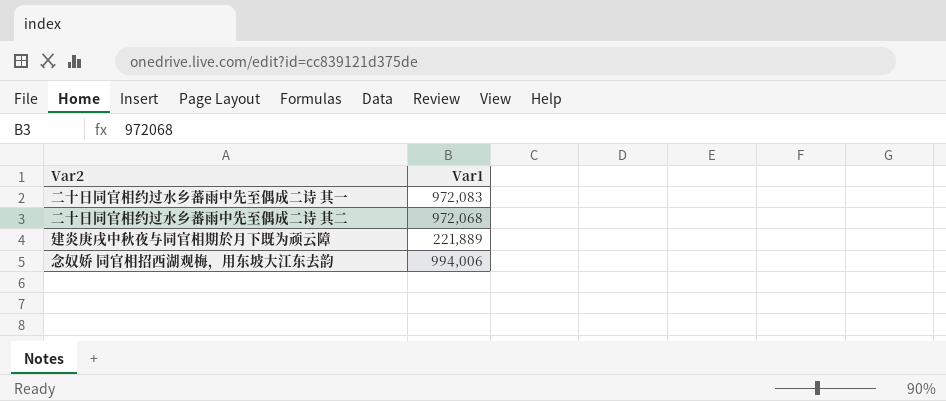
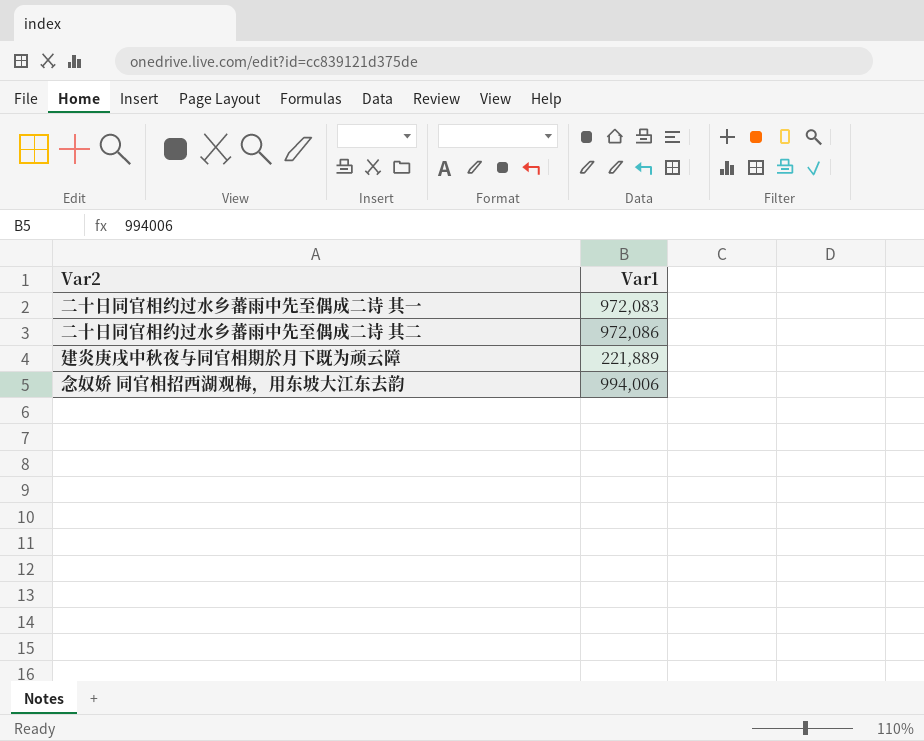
二十日同官相约过水乡蕃雨中先至偶成二诗 其二 | Var1: 972,068 -> 972,086

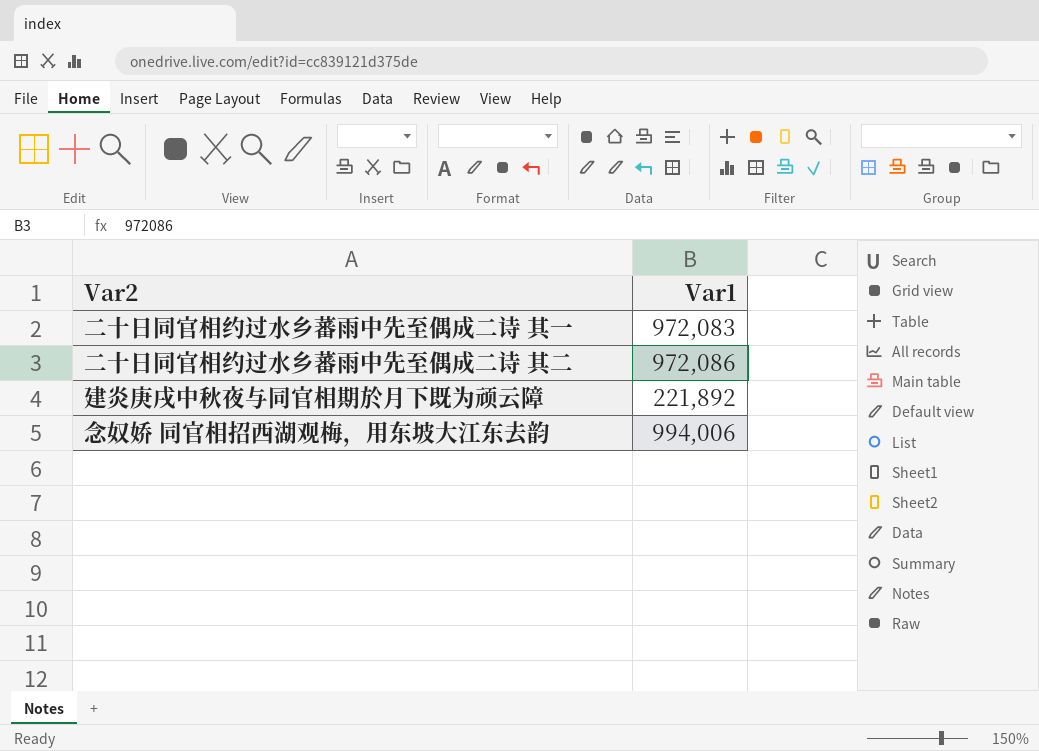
建炎庚戌中秋夜与同官相期於月下既为顽云障 | Var1: 221,889 -> 221,892

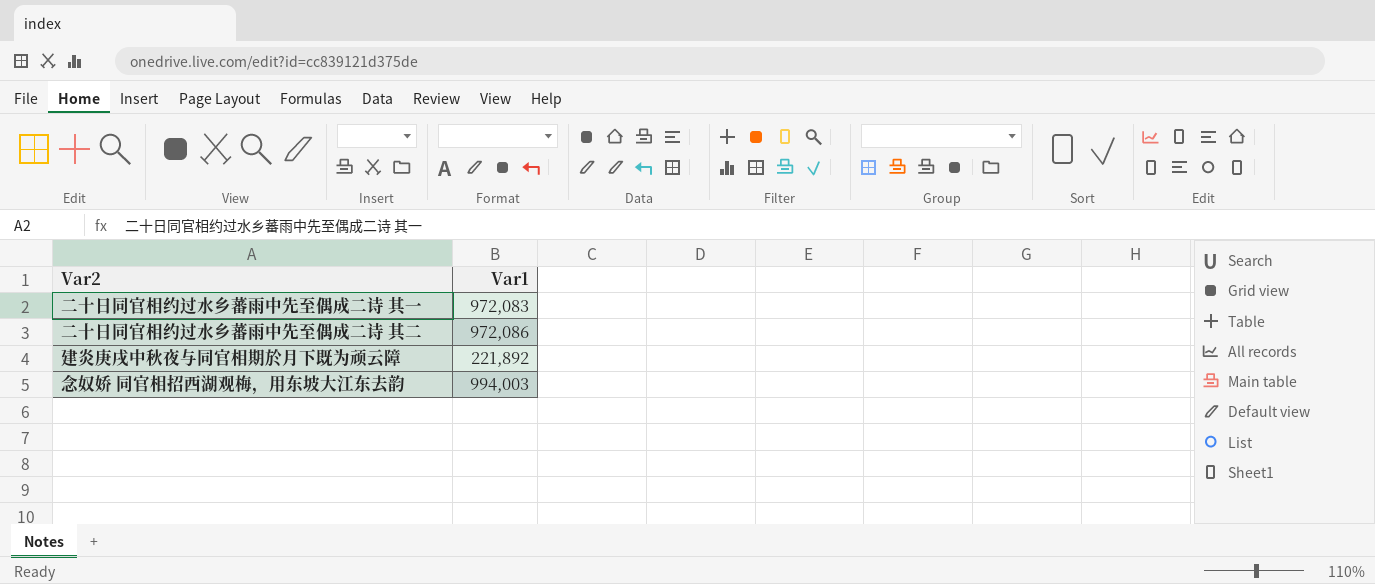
念奴娇 同官相招西湖观梅，用东坡大江东去韵 | Var1: 994,006 -> 994,003

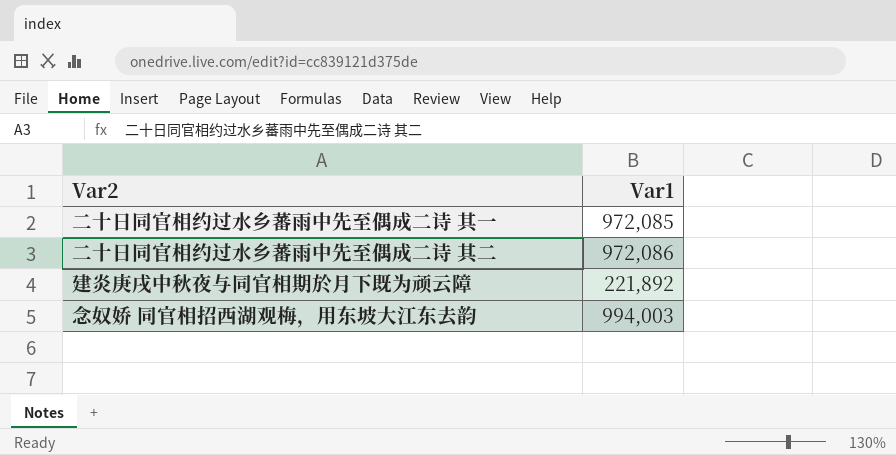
二十日同官相约过水乡蕃雨中先至偶成二诗 其一 | Var1: 972,083 -> 972,085

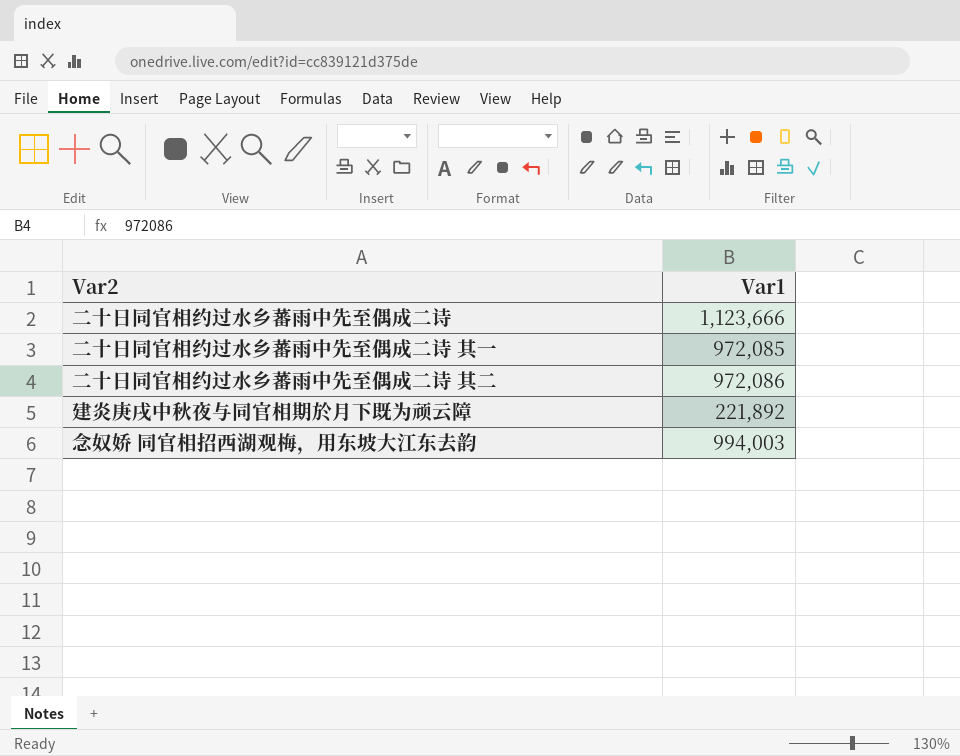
row 二十日同官相约过水乡蕃雨中先至偶成二诗: none -> 1,123,666

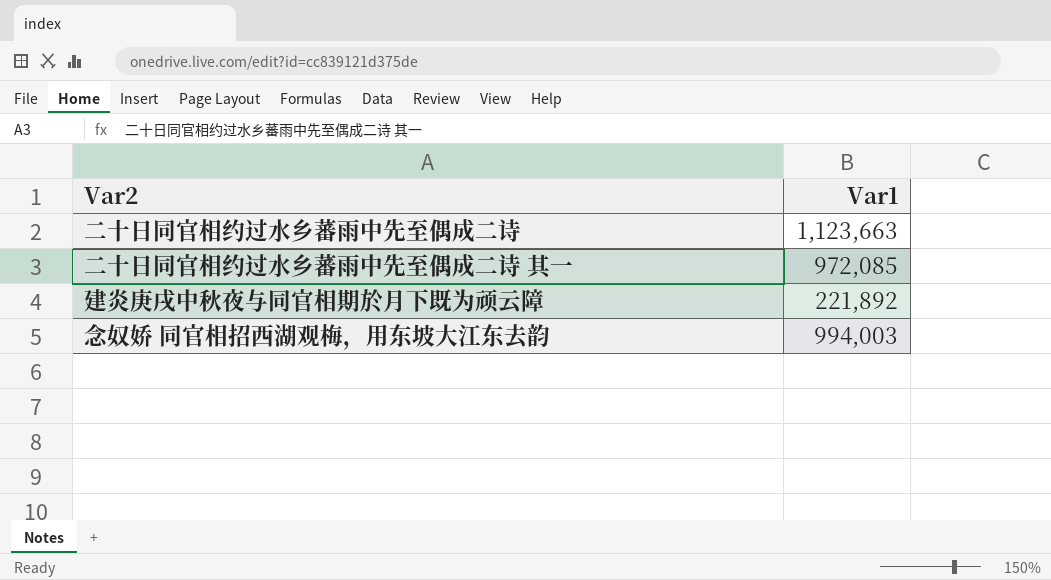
row 二十日同官相约过水乡蕃雨中先至偶成二诗 其二: 972,086 -> none
二十日同官相约过水乡蕃雨中先至偶成二诗 | Var1: 1,123,666 -> 1,123,663

